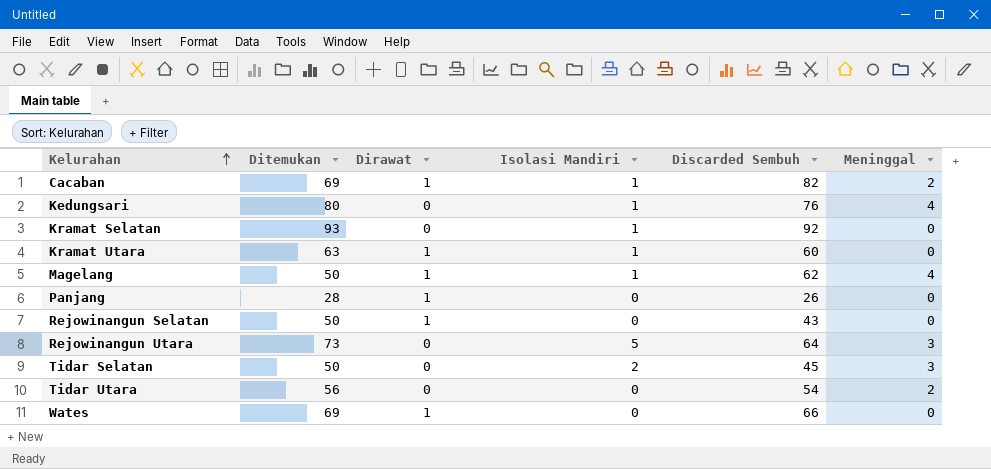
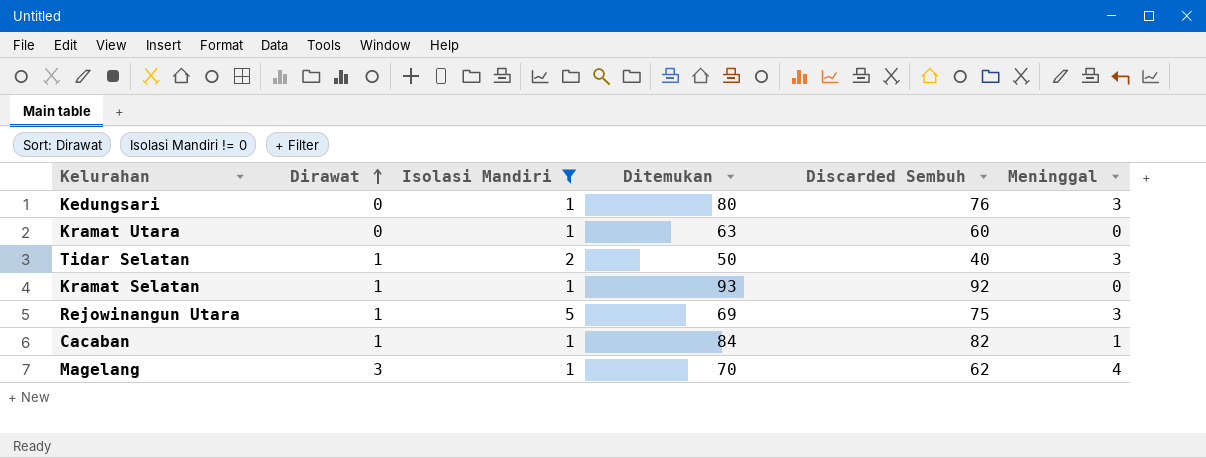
filter: none -> Isolasi Mandiri != 0
row order: Kelurahan ascending -> Dirawat ascending
column Ditemukan | position: 2 -> 4
Kedungsari | Meninggal: 4 -> 3
Kramat Utara | Dirawat: 1 -> 0
Tidar Selatan | Dirawat: 0 -> 1
Tidar Selatan | Discarded Sembuh: 45 -> 40
Kramat Selatan | Dirawat: 0 -> 1
Rejowinangun Utara | Dirawat: 0 -> 1
Rejowinangun Utara | Ditemukan: 73 -> 69
Rejowinangun Utara | Discarded Sembuh: 64 -> 75
Cacaban | Ditemukan: 69 -> 84
Cacaban | Meninggal: 2 -> 1
Magelang | Dirawat: 1 -> 3
Magelang | Ditemukan: 50 -> 70

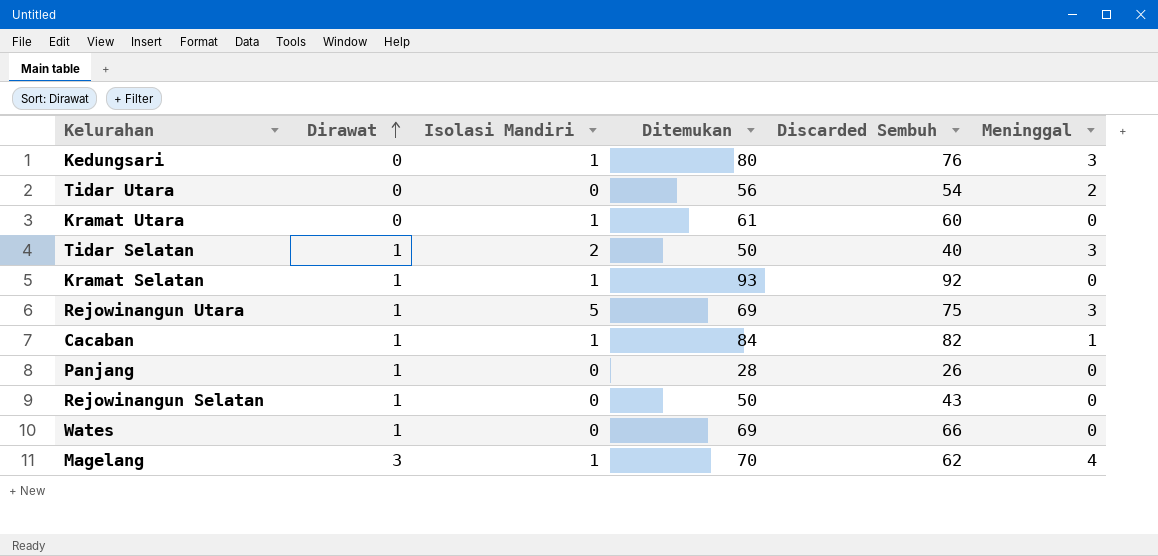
filter: Isolasi Mandiri != 0 -> none
Kramat Utara | Ditemukan: 63 -> 61

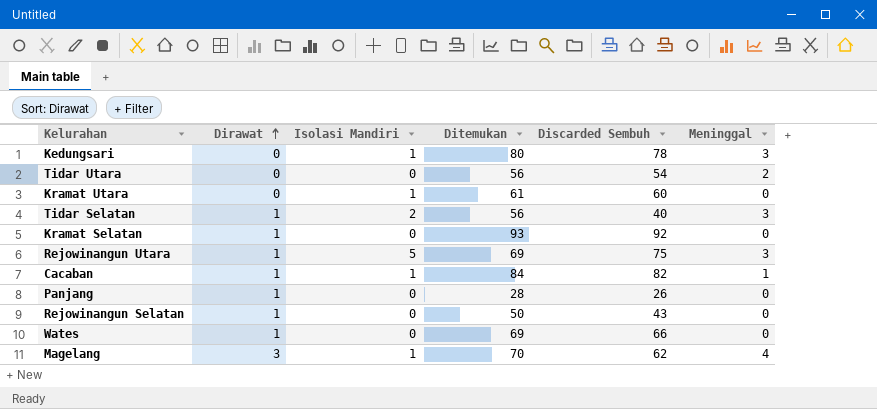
Kedungsari | Discarded Sembuh: 76 -> 78
Tidar Selatan | Ditemukan: 50 -> 56
Kramat Selatan | Isolasi Mandiri: 1 -> 0

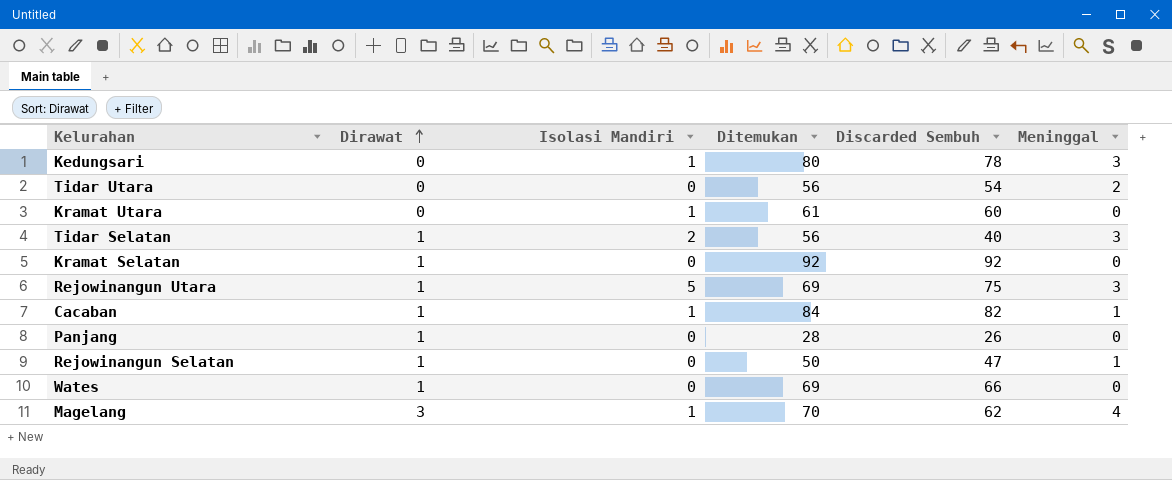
Kramat Selatan | Ditemukan: 93 -> 92
Rejowinangun Selatan | Discarded Sembuh: 43 -> 47
Rejowinangun Selatan | Meninggal: 0 -> 1

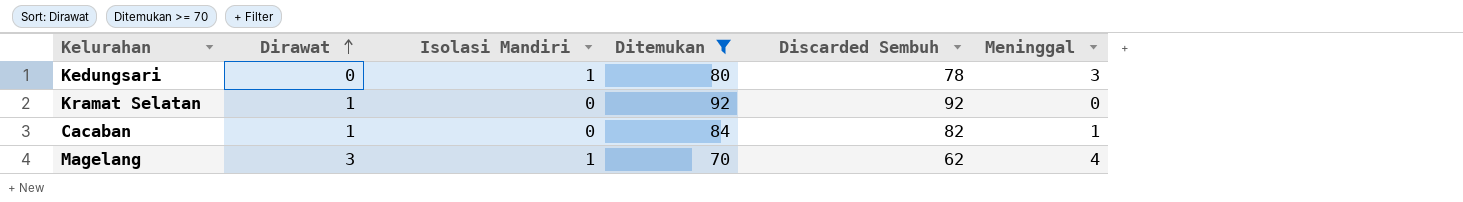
filter: none -> Ditemukan >= 70
Cacaban | Isolasi Mandiri: 1 -> 0

